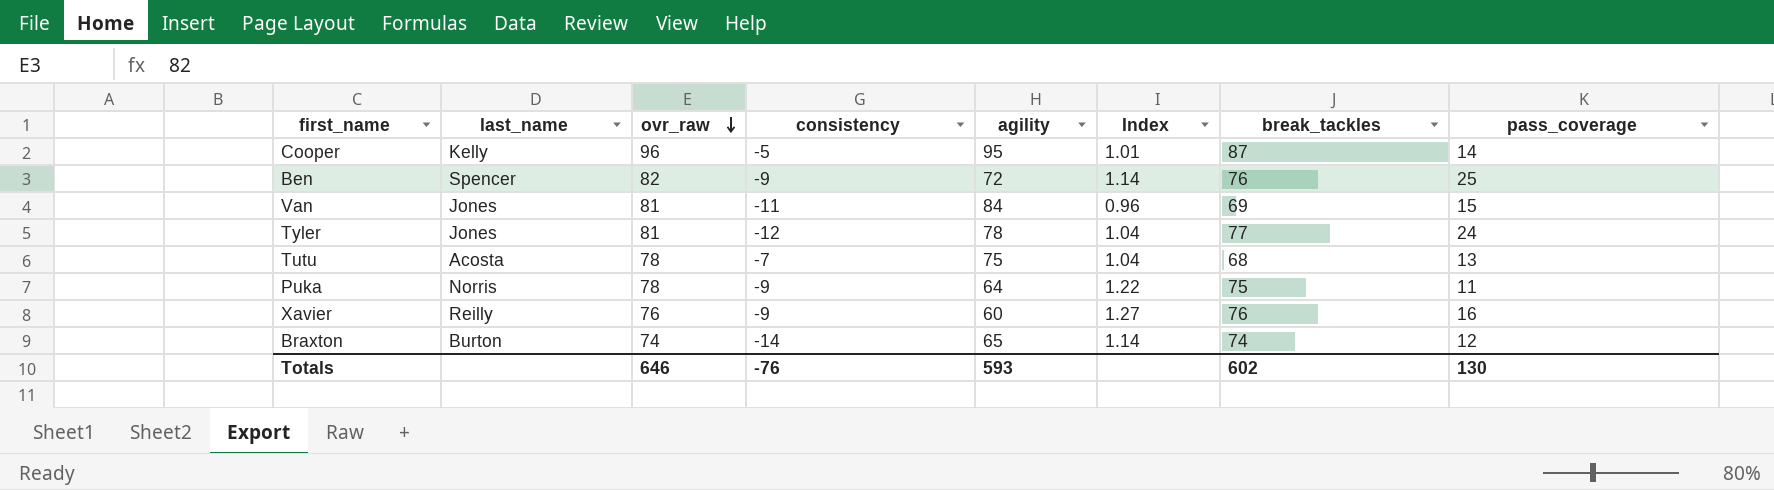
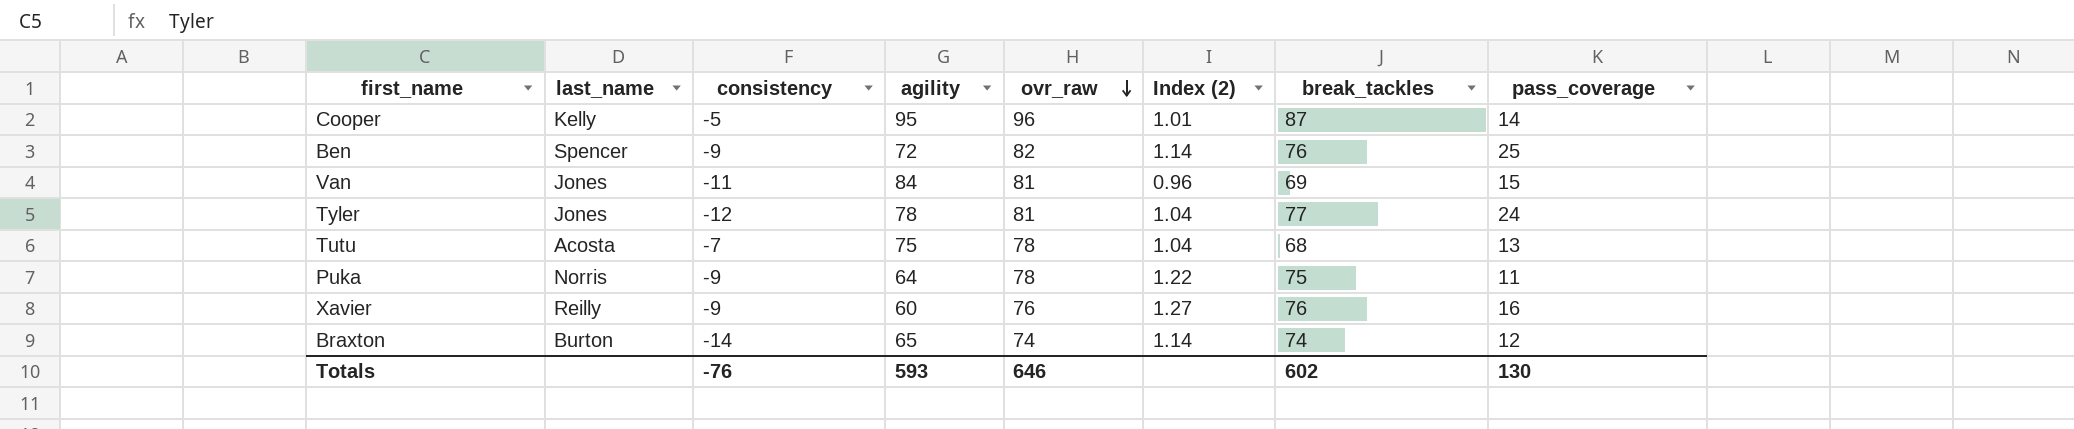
column ovr_raw | position: 3 -> 5
column name: Index -> Index (2)

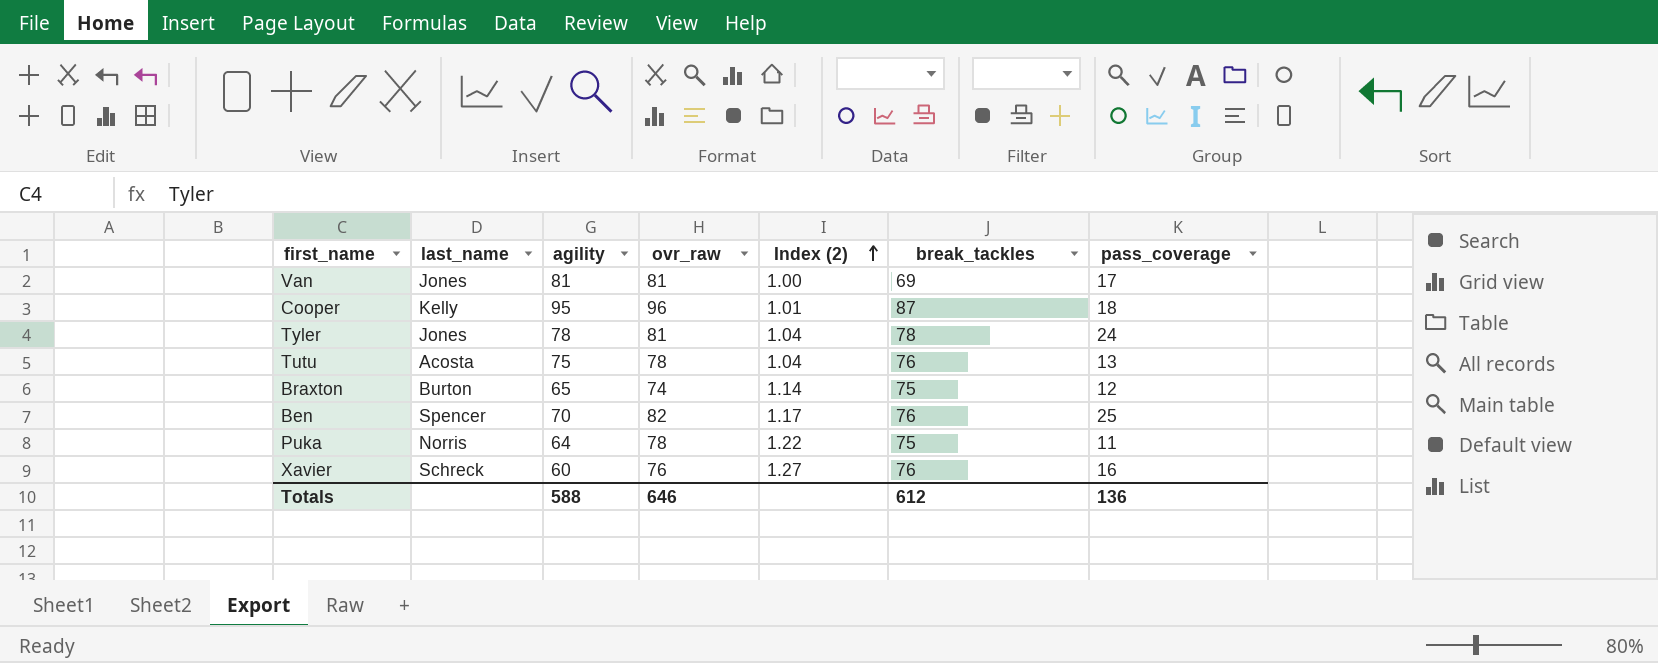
row order: ovr_raw descending -> Index (2) ascending
column consistency | position: 3 -> none
Van | agility: 84 -> 81
Van | Index (2): 0.96 -> 1.00
Van | pass_coverage: 15 -> 17
Cooper | pass_coverage: 14 -> 18
Tyler | break_tackles: 77 -> 78
Tutu | break_tackles: 68 -> 76
Braxton | break_tackles: 74 -> 75
Ben | agility: 72 -> 70
Ben | Index (2): 1.14 -> 1.17
Xavier | last_name: Reilly -> Schreck
Totals | agility: 593 -> 588
Totals | break_tackles: 602 -> 612
Totals | pass_coverage: 130 -> 136

